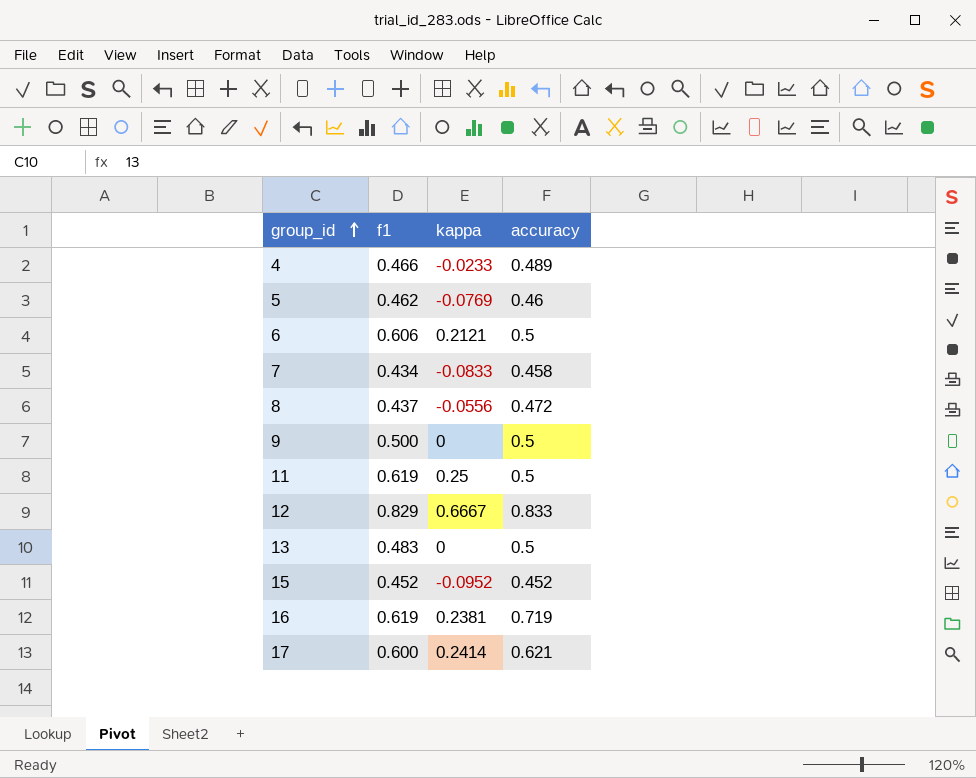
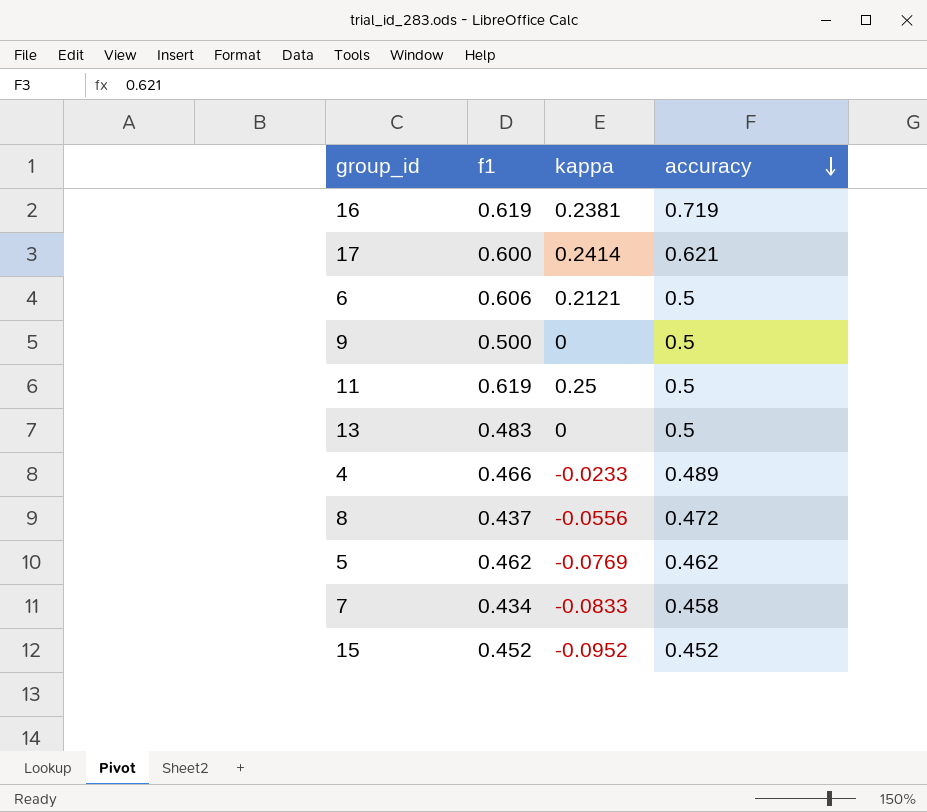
row order: group_id ascending -> accuracy descending
row 12: 0.829 | 0.6667 | 0.833 -> none
5 | accuracy: 0.46 -> 0.462

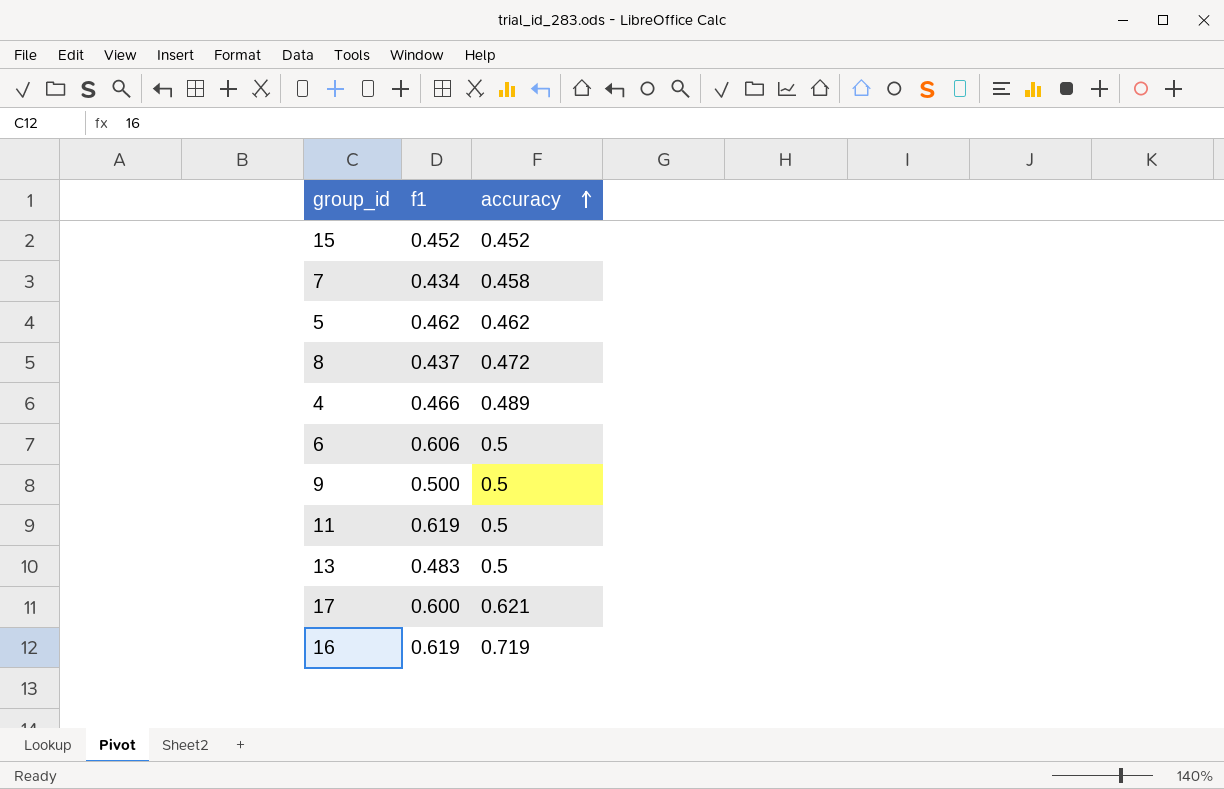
row order: accuracy descending -> accuracy ascending
column kappa | position: 3 -> none

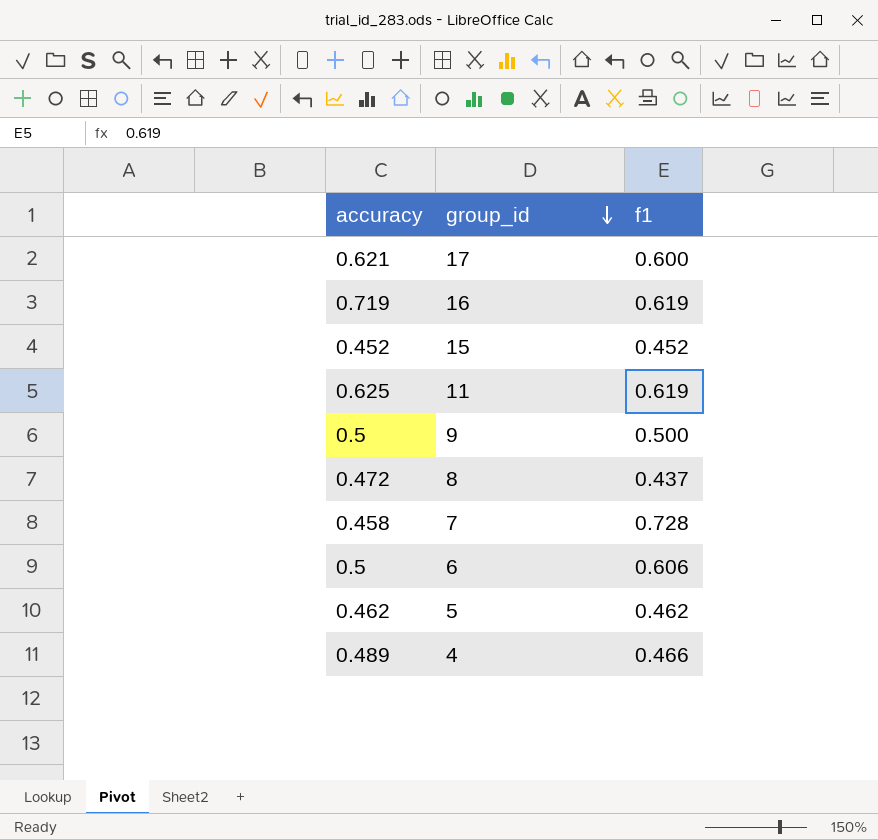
row order: accuracy ascending -> group_id descending
column accuracy | position: 3 -> 1
row 13: 0.483 | 0.5 -> none
11 | accuracy: 0.5 -> 0.625
7 | f1: 0.434 -> 0.728

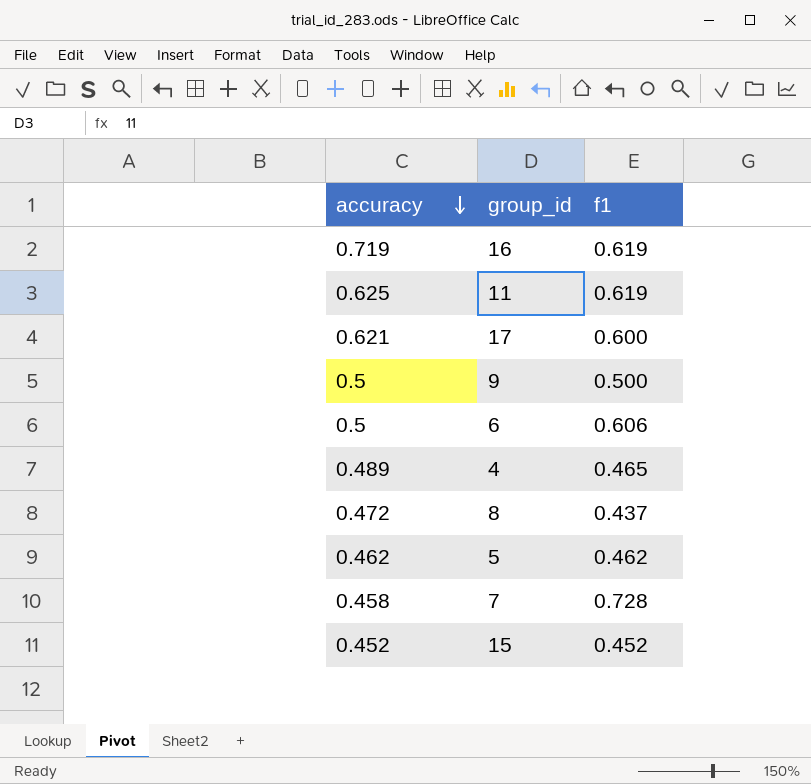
row order: group_id descending -> accuracy descending
4 | f1: 0.466 -> 0.465

